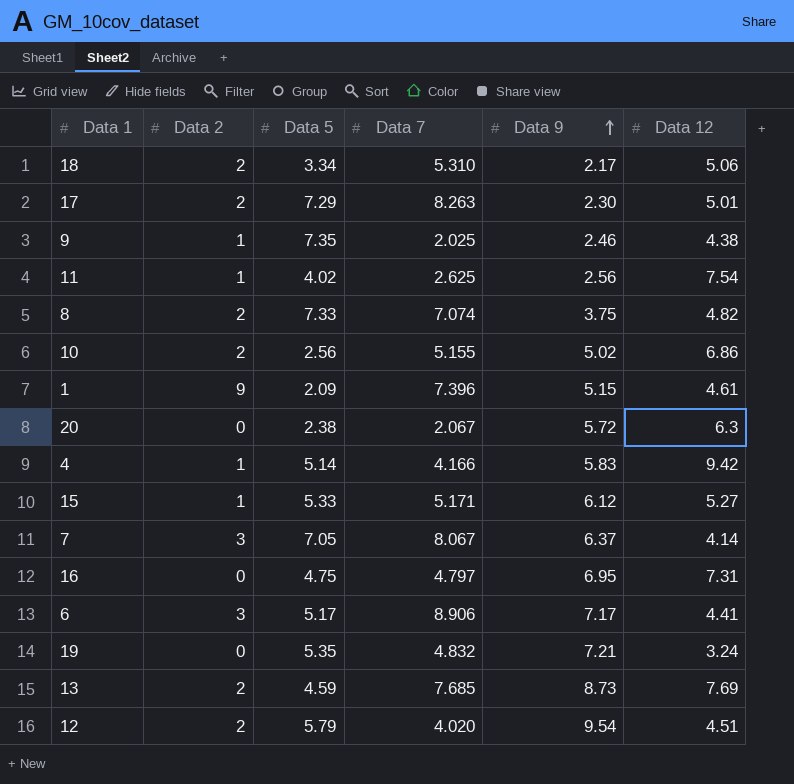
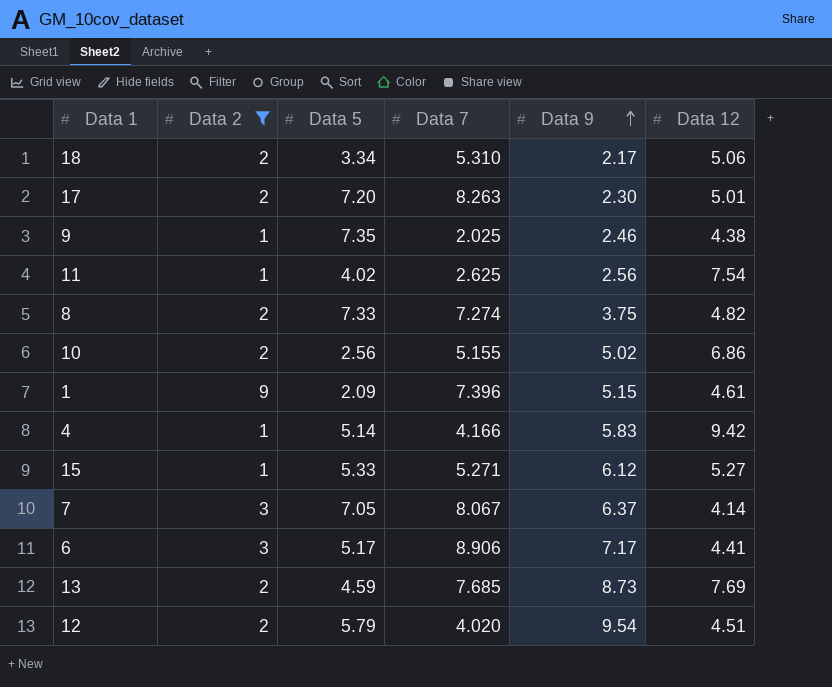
filter: none -> Data 2 != 0
17 | Data 5: 7.29 -> 7.20
8 | Data 7: 7.074 -> 7.274
15 | Data 7: 5.171 -> 5.271

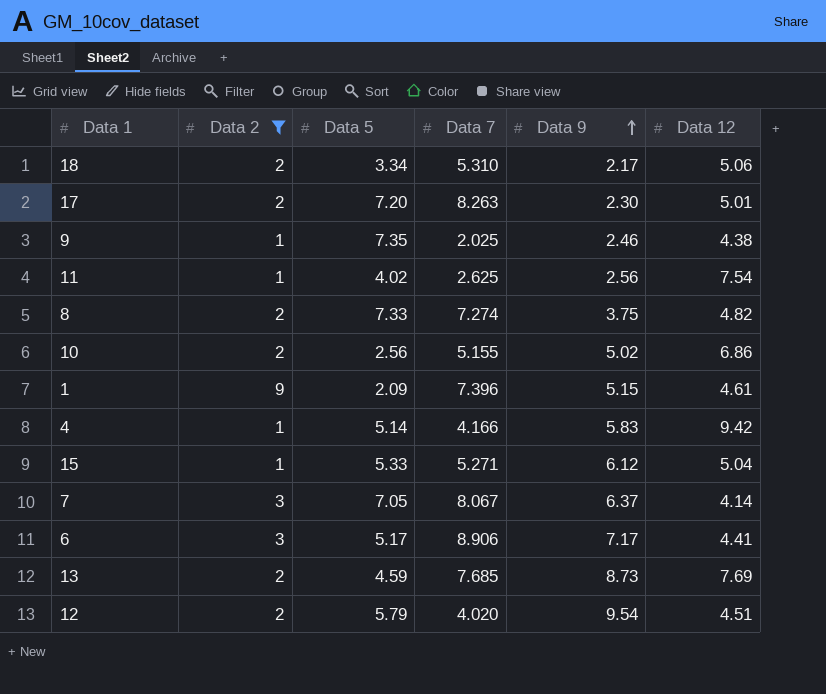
15 | Data 12: 5.27 -> 5.04

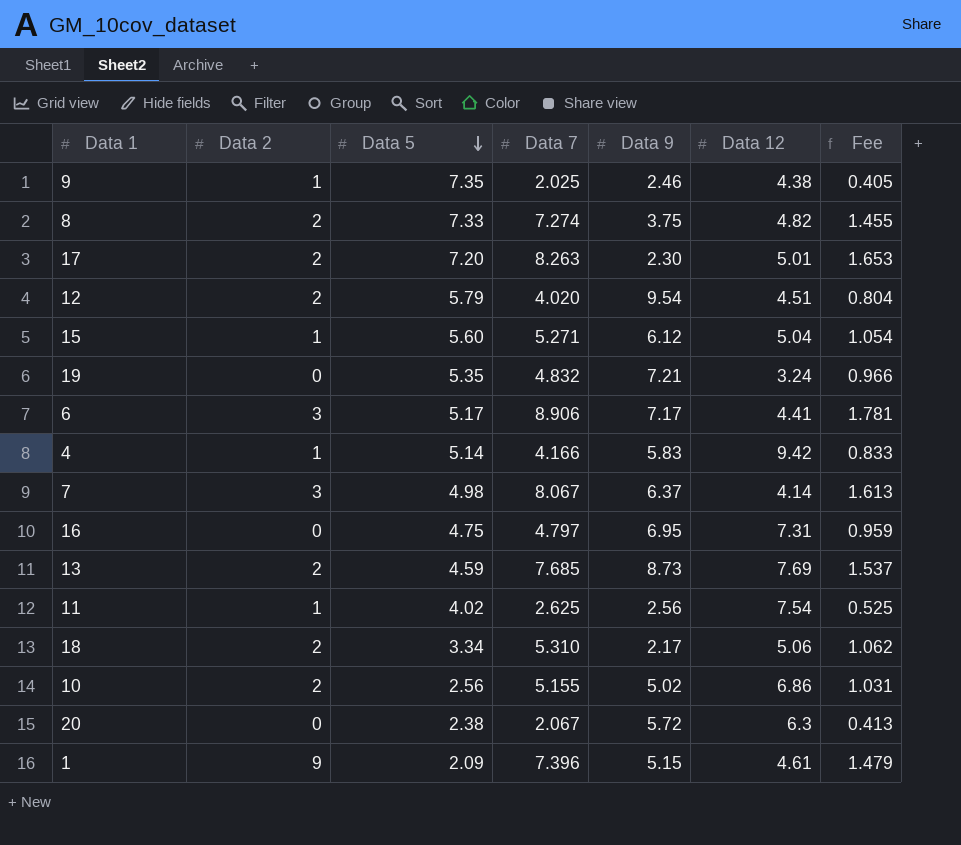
filter: Data 2 != 0 -> none
row order: Data 9 ascending -> Data 5 descending
column Fee | formula: none -> [Data 7] * 0.2
15 | Data 5: 5.33 -> 5.60
7 | Data 5: 7.05 -> 4.98

